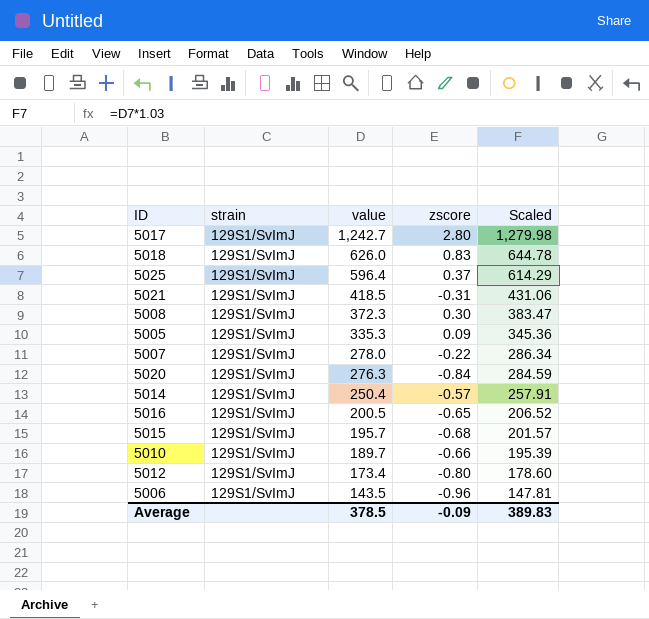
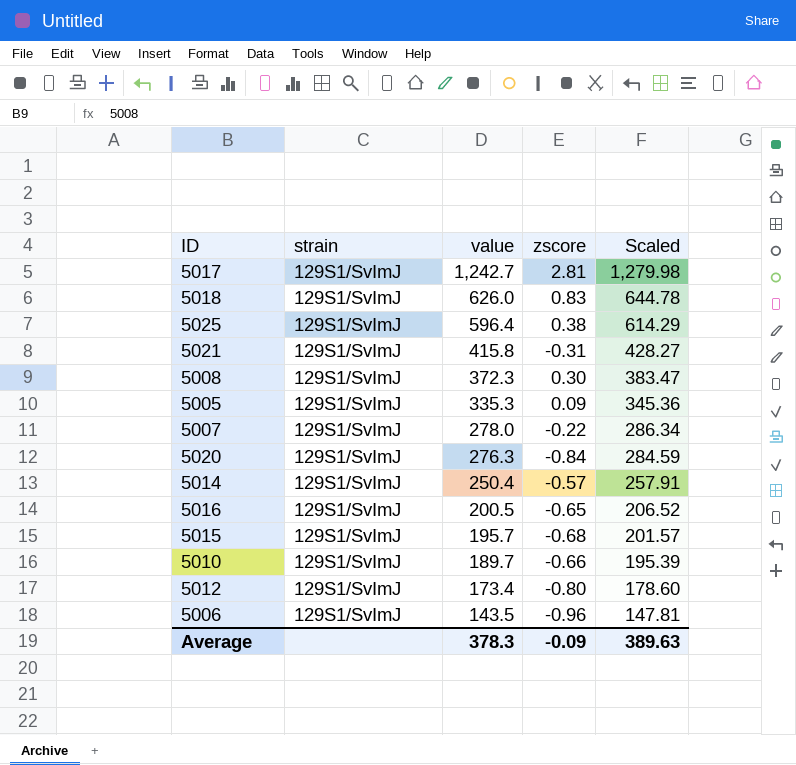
5017 | zscore: 2.80 -> 2.81
5025 | zscore: 0.37 -> 0.38
5021 | value: 418.5 -> 415.8
5021 | Scaled: 431.06 -> 428.27
Average | value: 378.5 -> 378.3
Average | Scaled: 389.83 -> 389.63

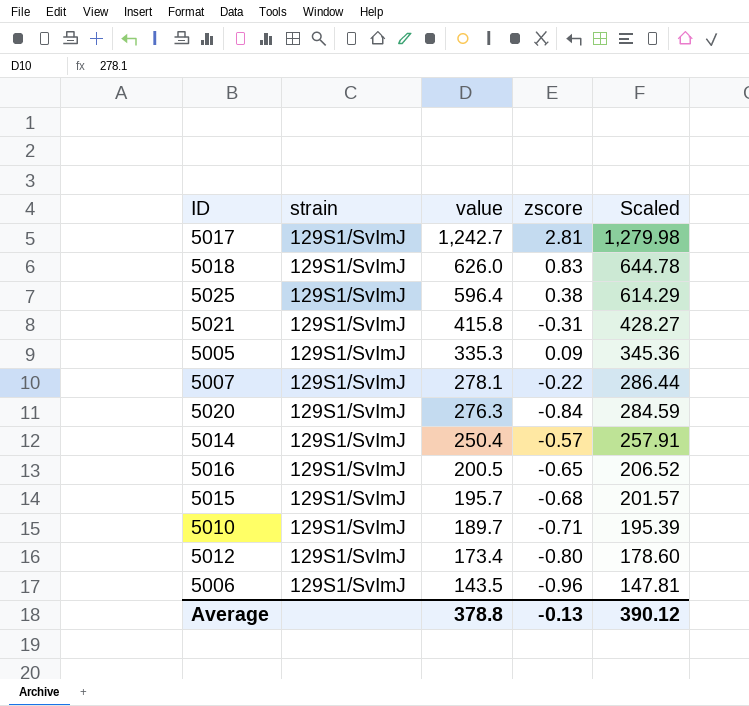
row 5008: 129S1/SvImJ | 372.3 | 0.30 | 383.47 -> none
5007 | value: 278.0 -> 278.1
5007 | Scaled: 286.34 -> 286.44
5010 | zscore: -0.66 -> -0.71
Average | value: 378.3 -> 378.8
Average | zscore: -0.09 -> -0.13
Average | Scaled: 389.63 -> 390.12

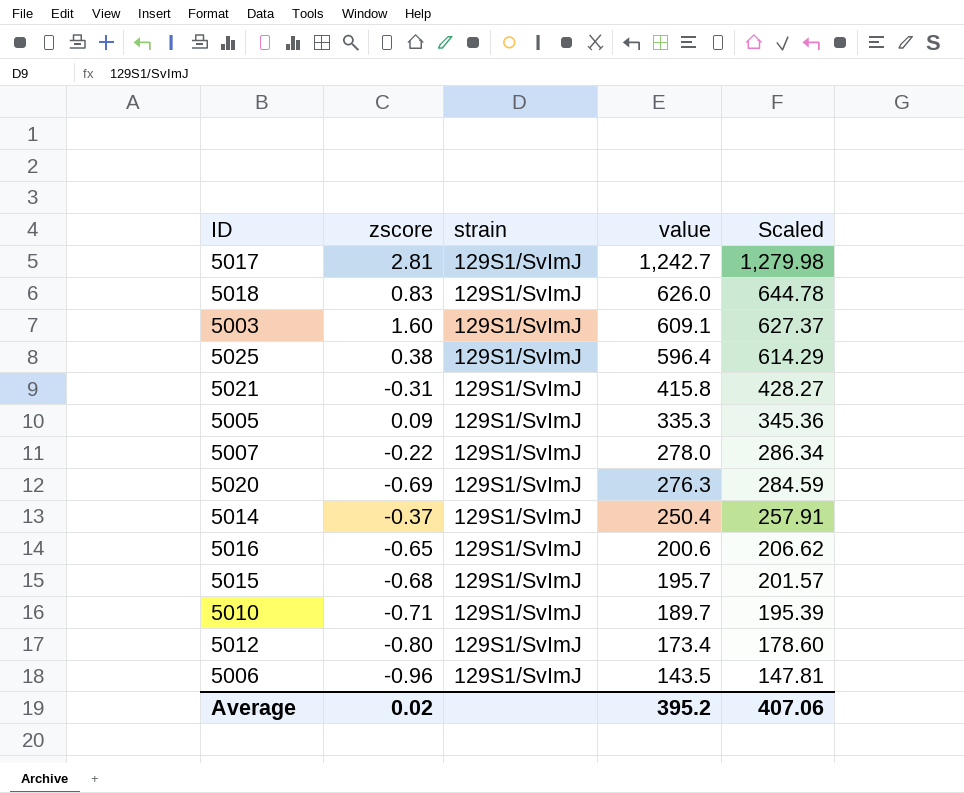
column zscore | position: 4 -> 2
row 5003: none -> 1.60 | 129S1/SvImJ | 609.1 | 627.37
5007 | value: 278.1 -> 278.0
5007 | Scaled: 286.44 -> 286.34
5020 | zscore: -0.84 -> -0.69
5014 | zscore: -0.57 -> -0.37
5016 | value: 200.5 -> 200.6
5016 | Scaled: 206.52 -> 206.62
Average | zscore: -0.13 -> 0.02
Average | value: 378.8 -> 395.2
Average | Scaled: 390.12 -> 407.06

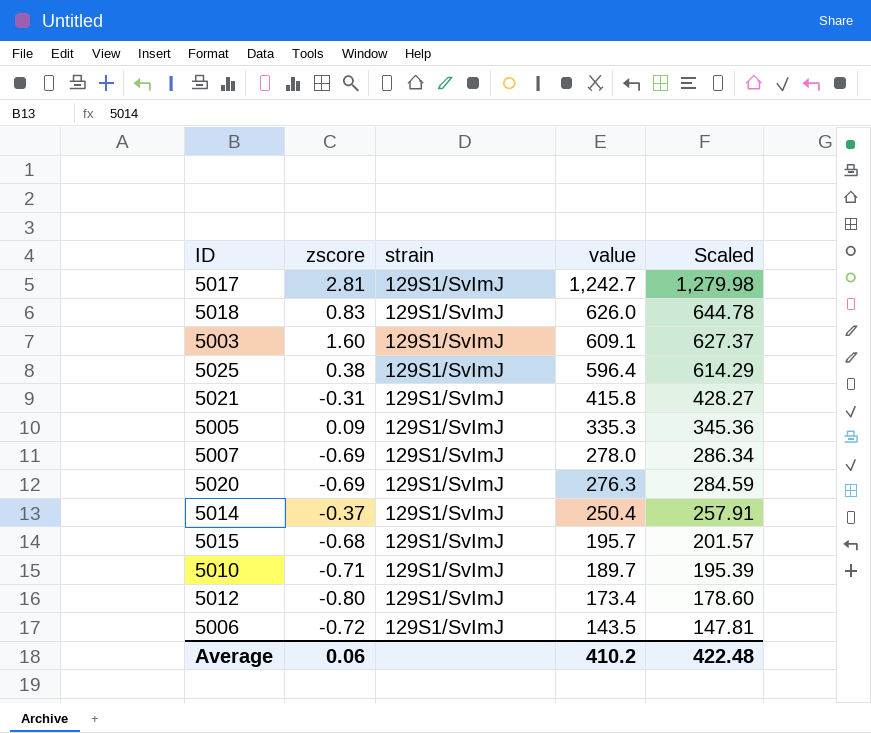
row 5016: -0.65 | 129S1/SvImJ | 200.6 | 206.62 -> none
5007 | zscore: -0.22 -> -0.69
5006 | zscore: -0.96 -> -0.72
Average | zscore: 0.02 -> 0.06
Average | value: 395.2 -> 410.2
Average | Scaled: 407.06 -> 422.48

